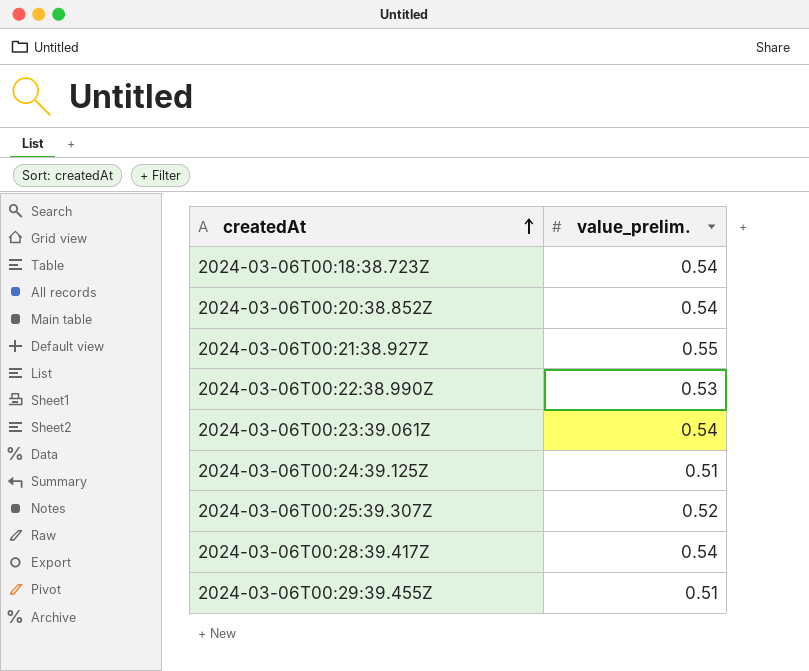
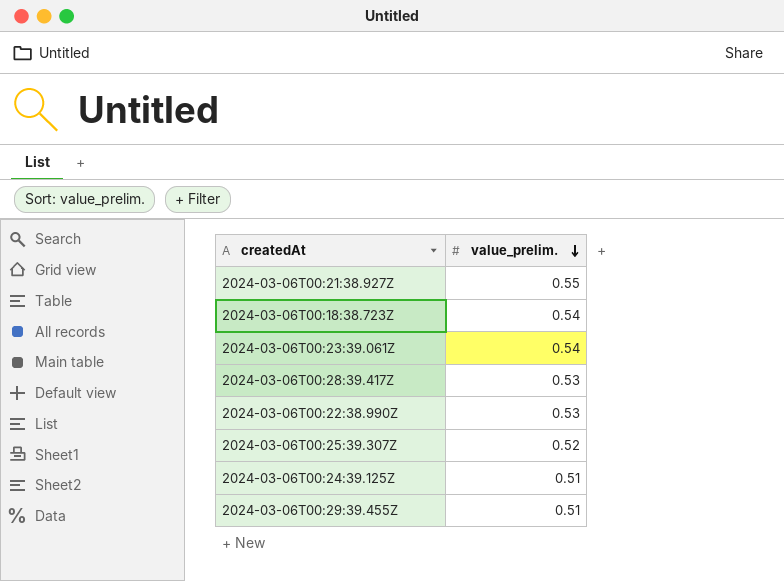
row order: createdAt ascending -> value_prelim. descending
row 2024-03-06T00:20:38.852Z: 0.54 -> none
2024-03-06T00:28:39.417Z | value_prelim.: 0.54 -> 0.53

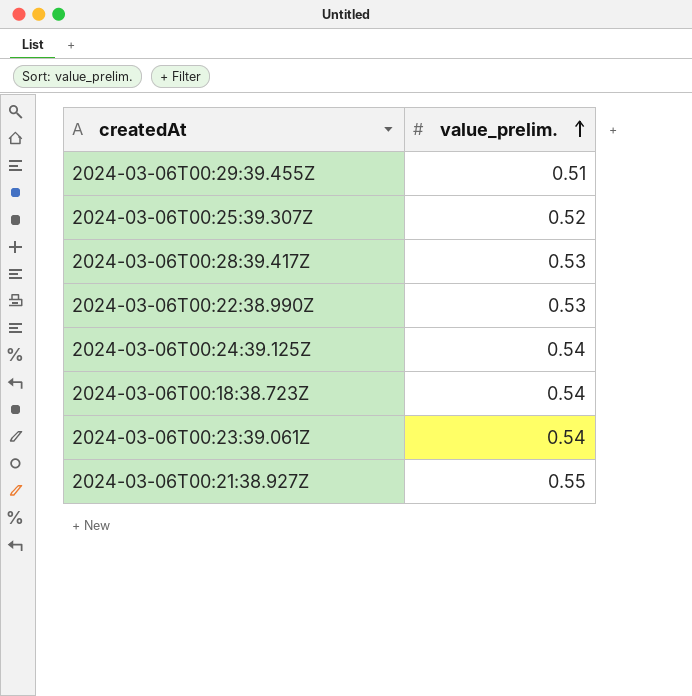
row order: value_prelim. descending -> value_prelim. ascending
2024-03-06T00:24:39.125Z | value_prelim.: 0.51 -> 0.54

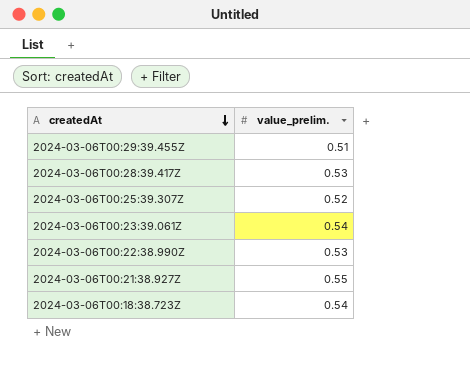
row order: value_prelim. ascending -> createdAt descending
row 2024-03-06T00:24:39.125Z: 0.54 -> none

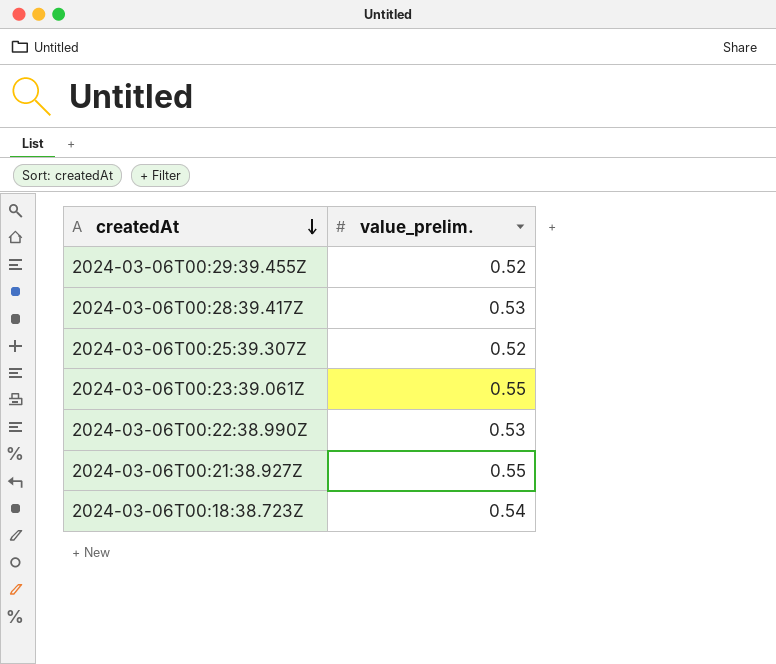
2024-03-06T00:29:39.455Z | value_prelim.: 0.51 -> 0.52
2024-03-06T00:23:39.061Z | value_prelim.: 0.54 -> 0.55

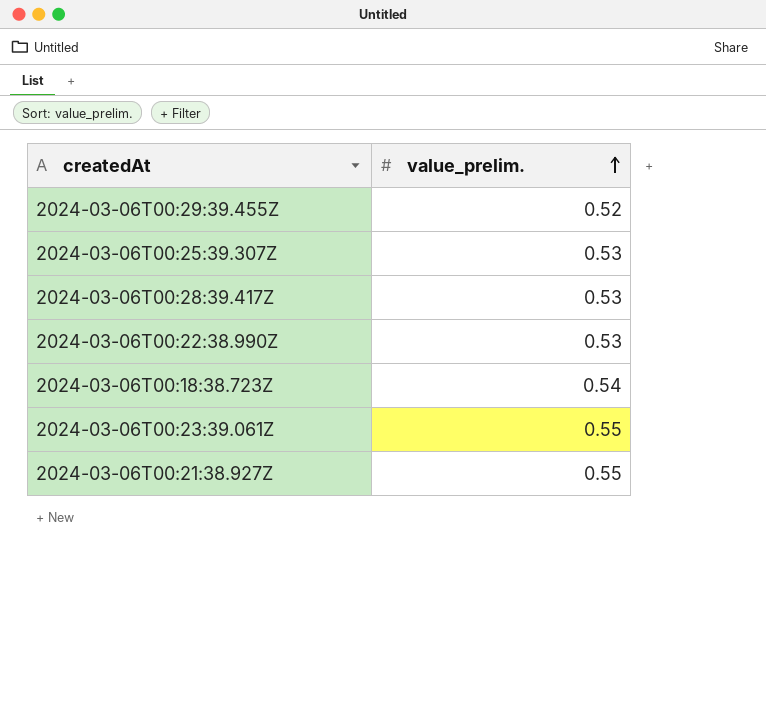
row order: createdAt descending -> value_prelim. ascending
2024-03-06T00:25:39.307Z | value_prelim.: 0.52 -> 0.53

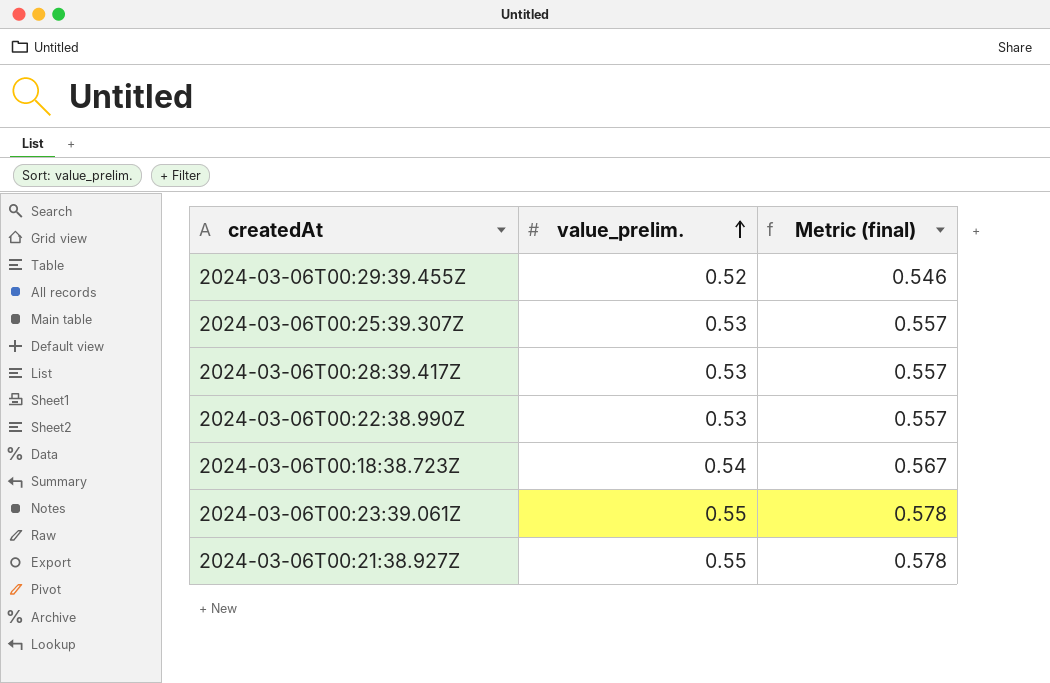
column Metric (final) | formula: none -> [value_prelim.] * 1.05

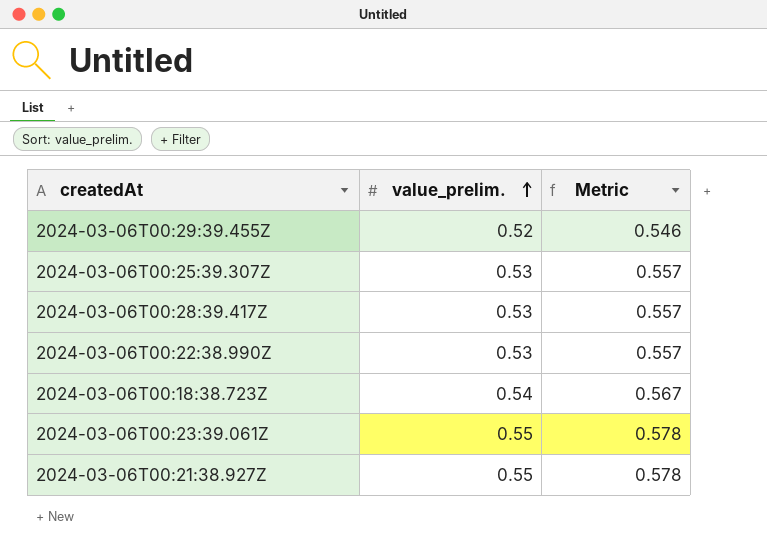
column name: Metric (final) -> Metric

